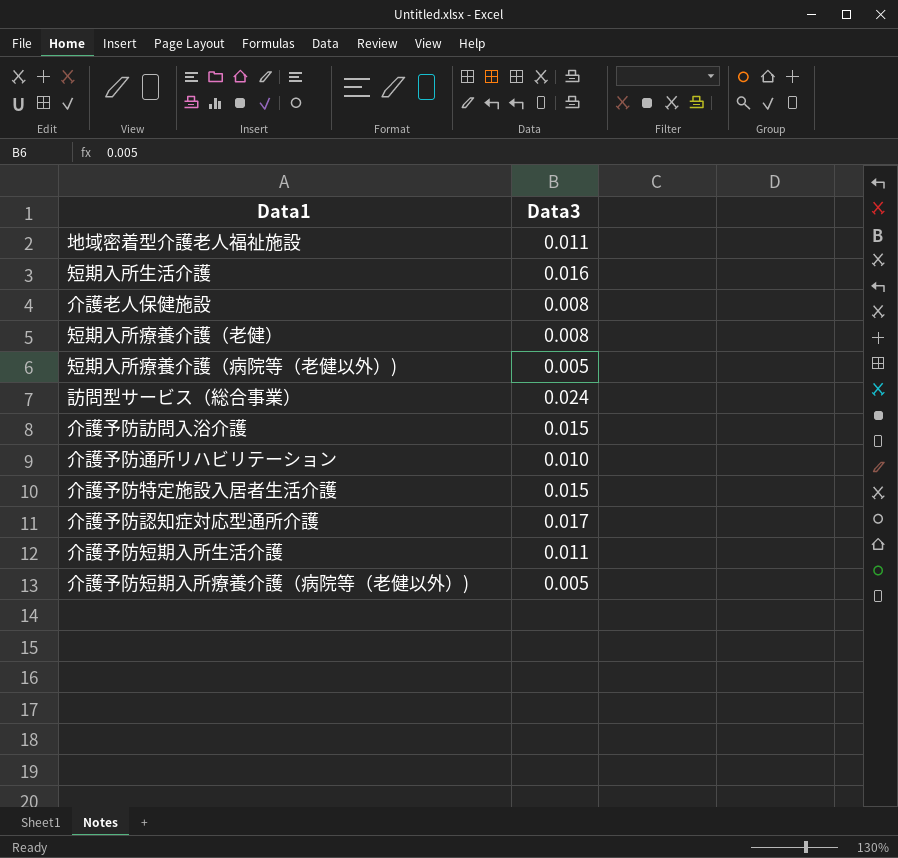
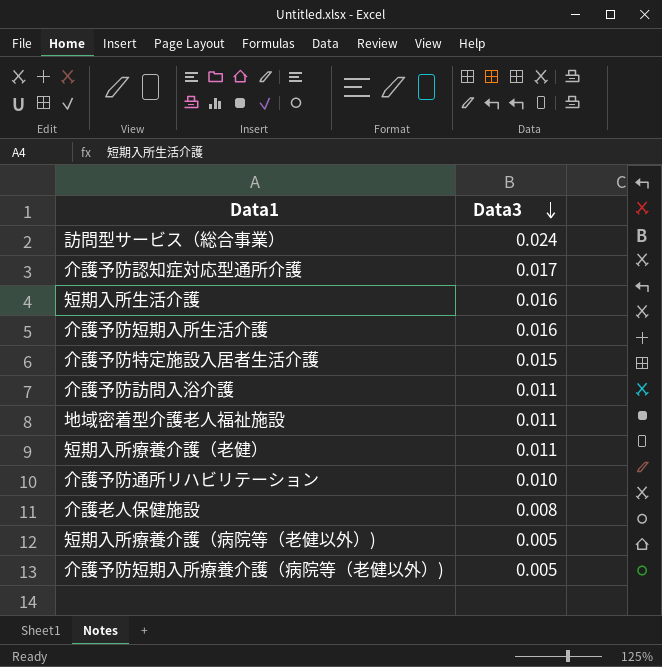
row order: none -> Data3 descending
介護予防短期入所生活介護 | Data3: 0.011 -> 0.016
介護予防訪問入浴介護 | Data3: 0.015 -> 0.011
短期入所療養介護（老健） | Data3: 0.008 -> 0.011

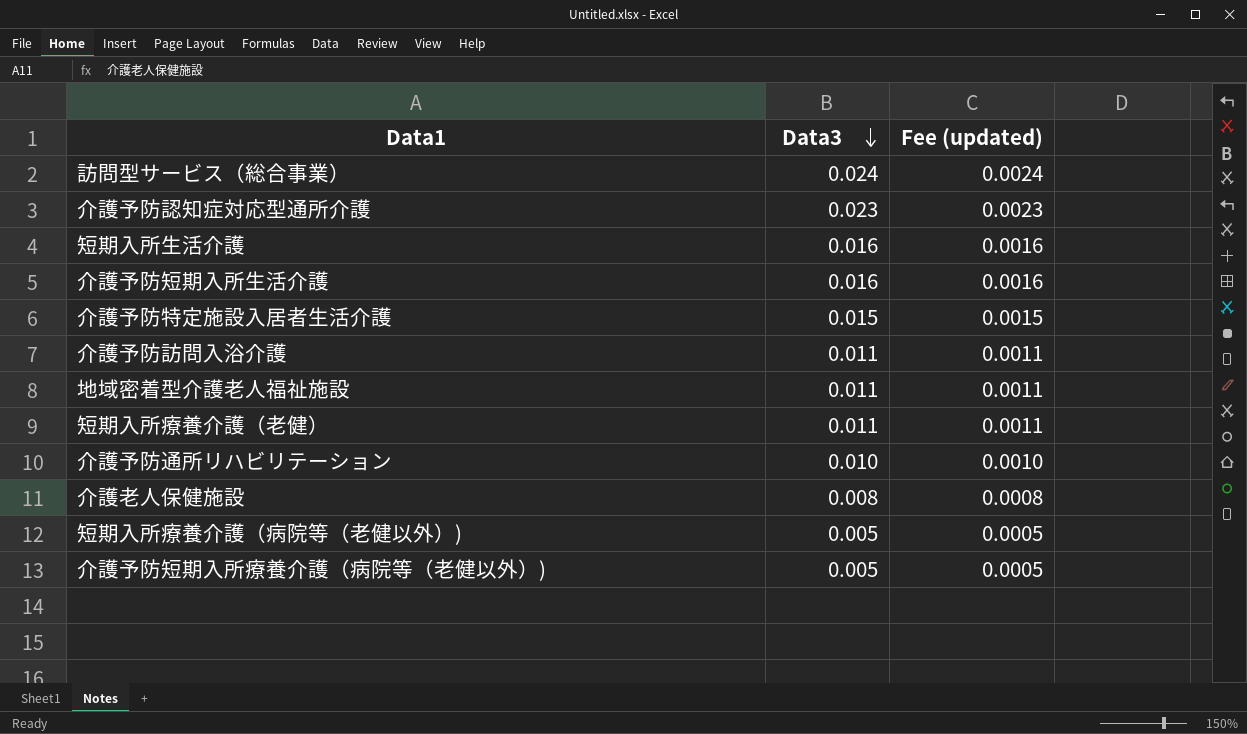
column Fee (updated) | formula: none -> [Data3] * 0.1
介護予防認知症対応型通所介護 | Data3: 0.017 -> 0.023

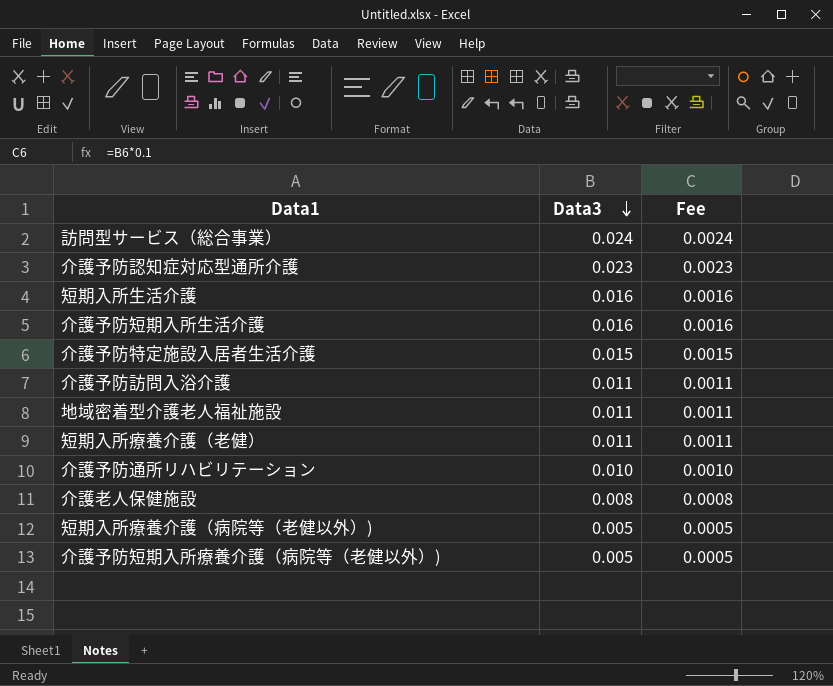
column name: Fee (updated) -> Fee

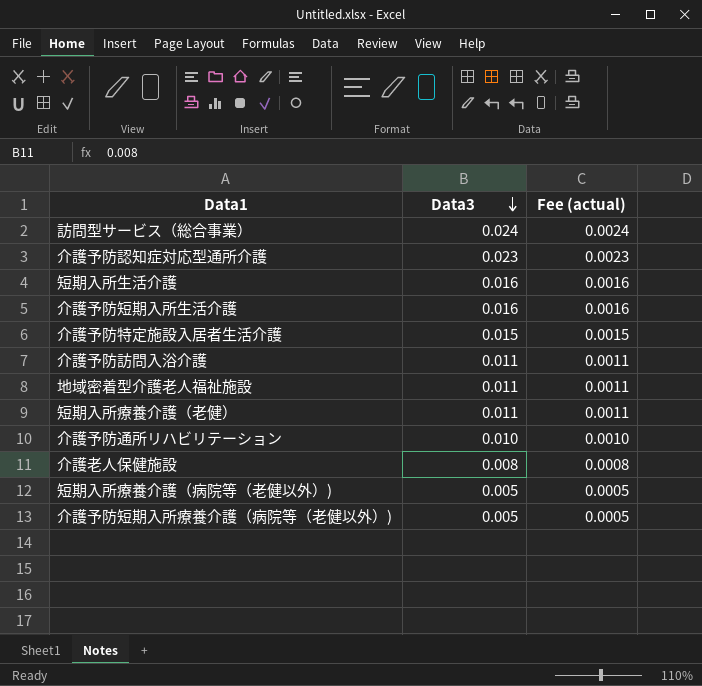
column name: Fee -> Fee (actual)

